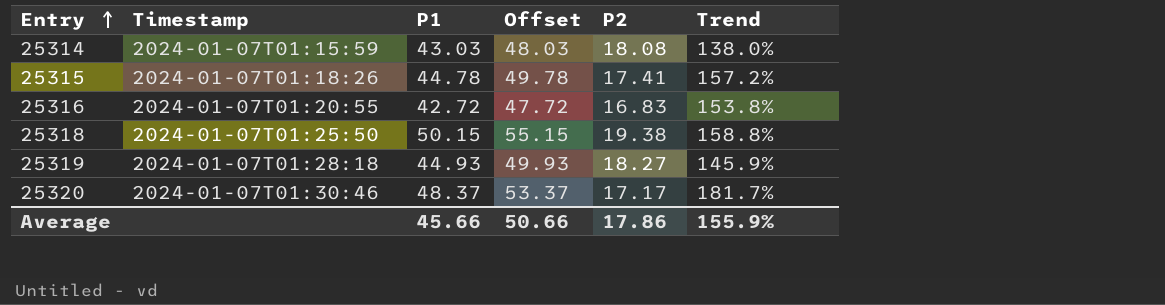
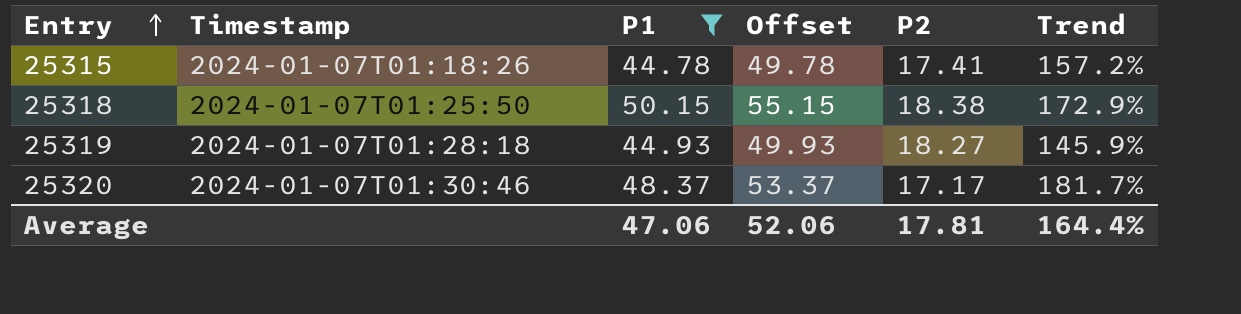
filter: none -> P1 >= 44.78
25318 | P2: 19.38 -> 18.38
25318 | Trend: 158.8% -> 172.9%
Average | P1: 45.66 -> 47.06
Average | Offset: 50.66 -> 52.06
Average | P2: 17.86 -> 17.81
Average | Trend: 155.9% -> 164.4%

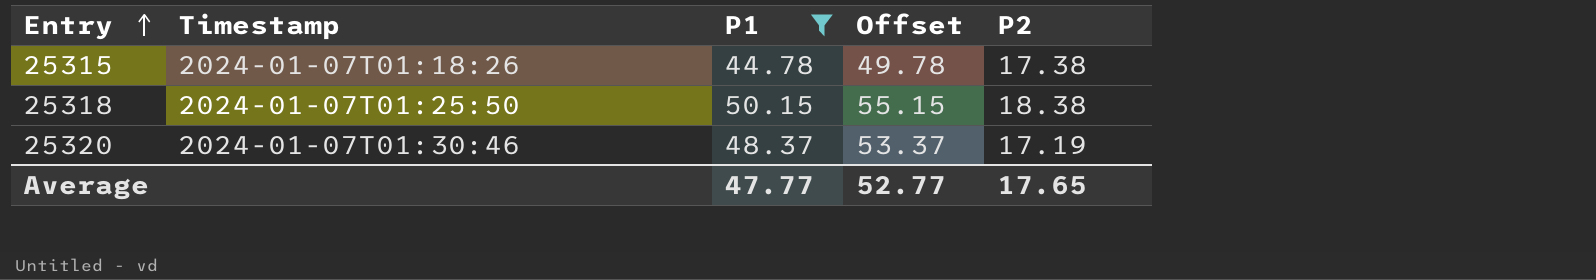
column Trend | formula: ([P1] - [P2]) / [P2] -> none
row 25319: 2024-01-07T01:28:18 | 44.93 | 49.93 | 18.27 | 145.9% -> none
25315 | P2: 17.41 -> 17.38
25320 | P2: 17.17 -> 17.19
Average | P1: 47.06 -> 47.77
Average | Offset: 52.06 -> 52.77
Average | P2: 17.81 -> 17.65

